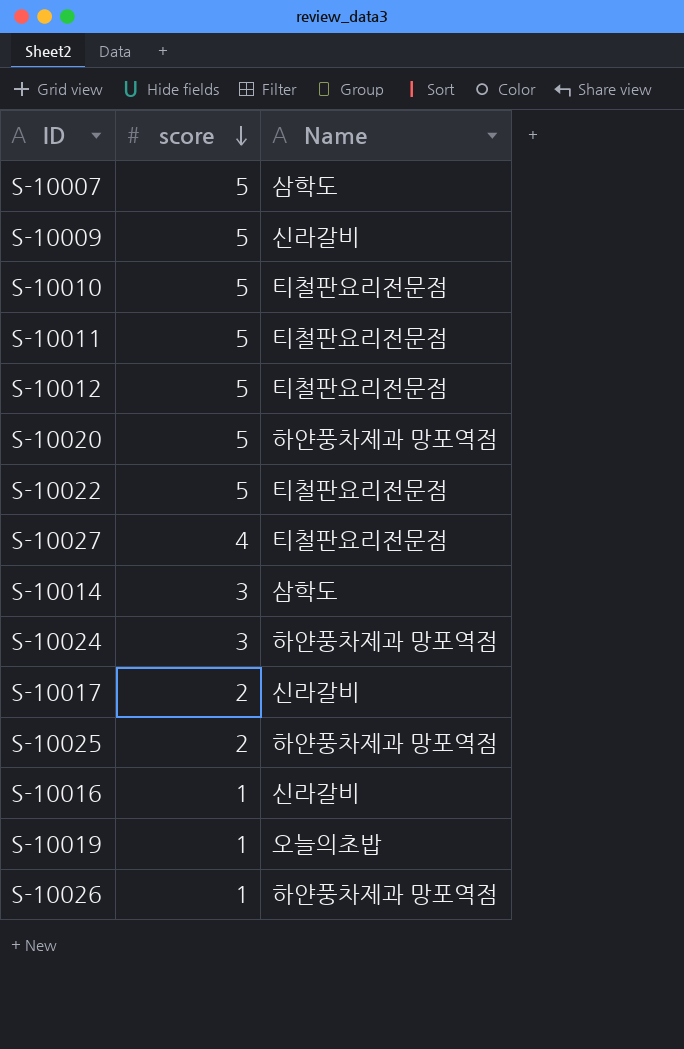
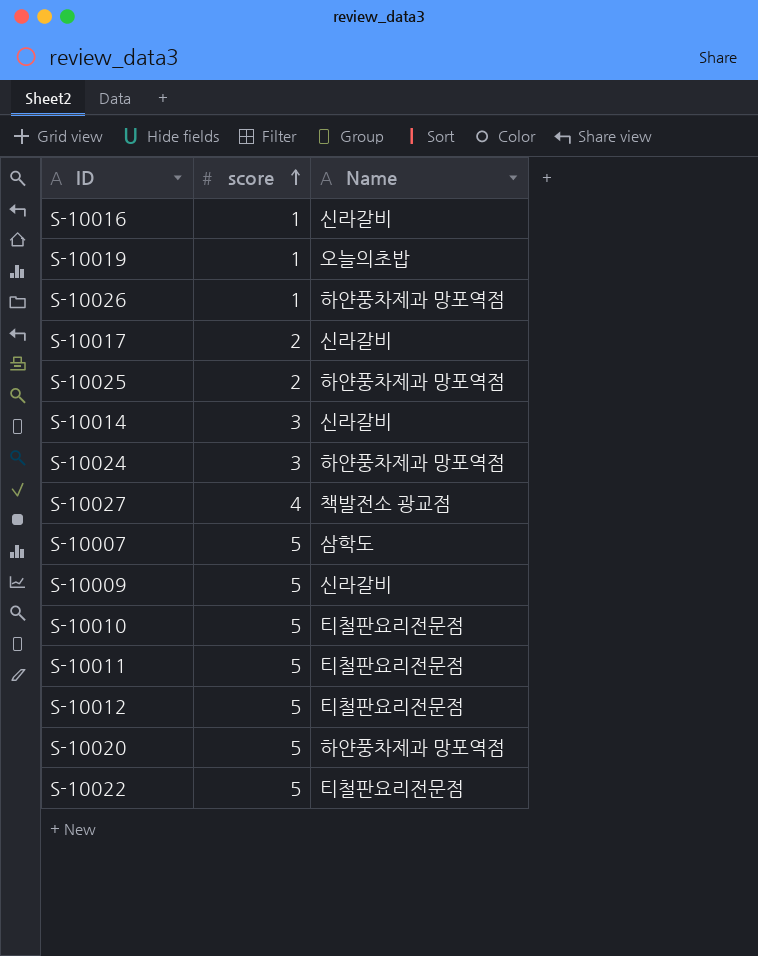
row order: score descending -> score ascending
S-10014 | Name: 삼학도 -> 신라갈비
S-10027 | Name: 티철판요리전문점 -> 책발전소 광교점

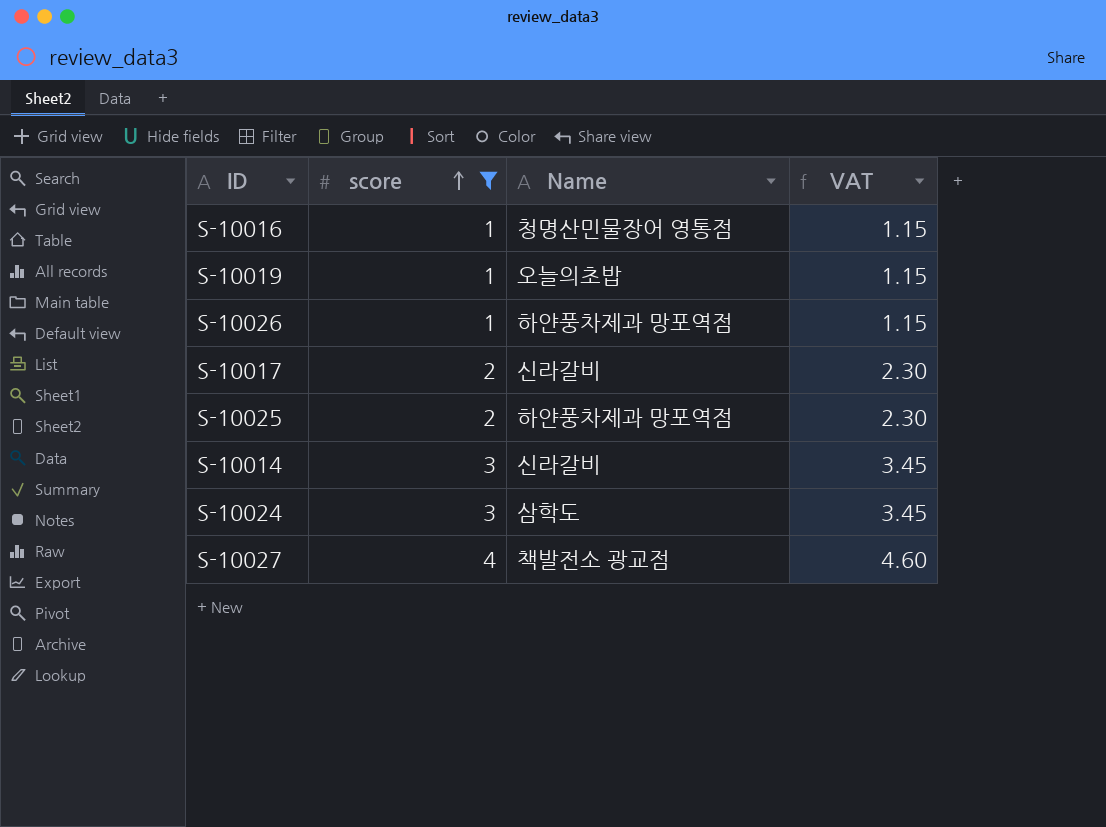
filter: none -> score != 5
column VAT | formula: none -> [score] * 1.15
S-10016 | Name: 신라갈비 -> 청명산민물장어 영통점
S-10024 | Name: 하얀풍차제과 망포역점 -> 삼학도

